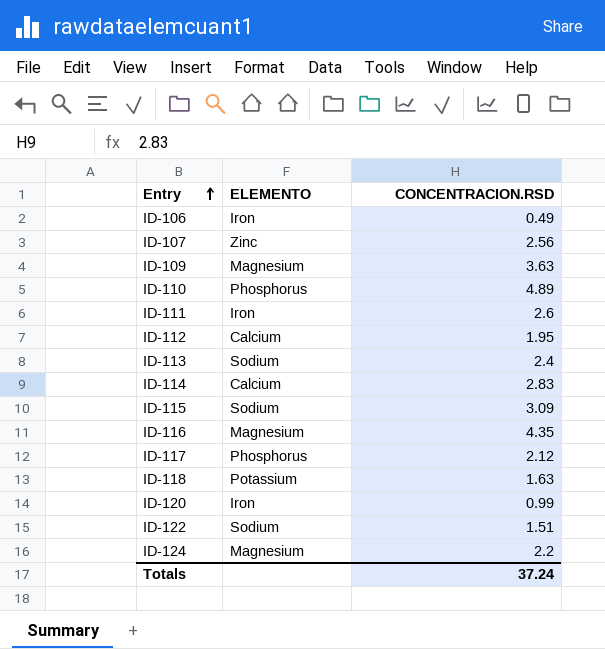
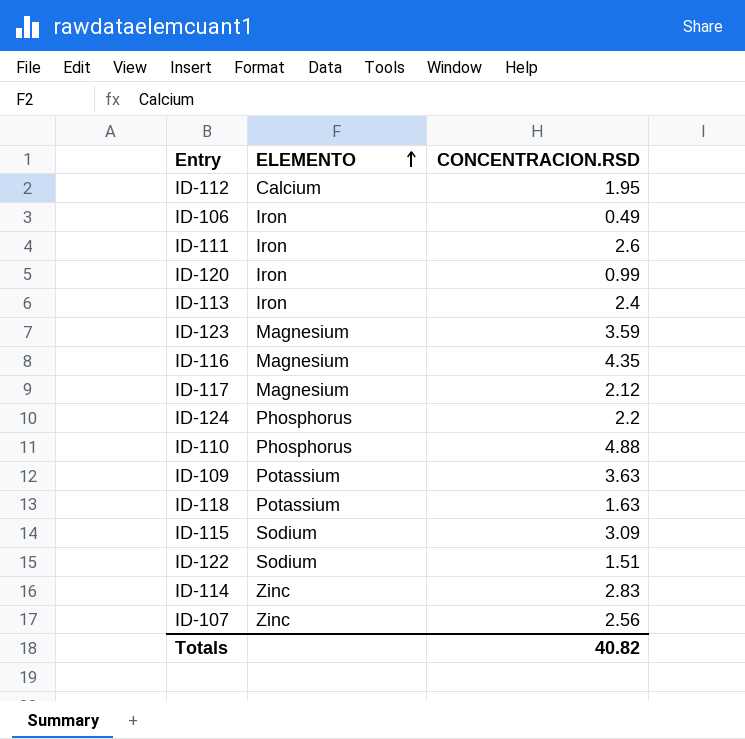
row order: Entry ascending -> ELEMENTO ascending
ID-113 | ELEMENTO: Sodium -> Iron
row ID-123: none -> Magnesium | 3.59
ID-117 | ELEMENTO: Phosphorus -> Magnesium
ID-124 | ELEMENTO: Magnesium -> Phosphorus
ID-110 | CONCENTRACION.RSD: 4.89 -> 4.88
ID-109 | ELEMENTO: Magnesium -> Potassium
ID-114 | ELEMENTO: Calcium -> Zinc
Totals | CONCENTRACION.RSD: 37.24 -> 40.82

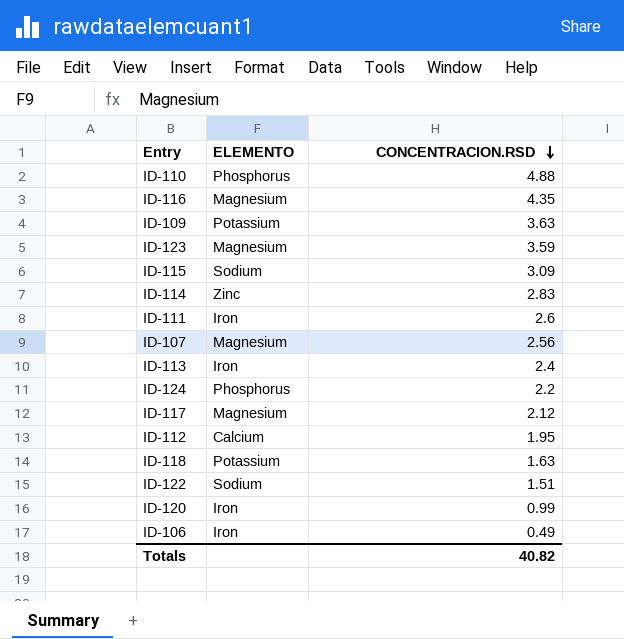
row order: ELEMENTO ascending -> CONCENTRACION.RSD descending
ID-107 | ELEMENTO: Zinc -> Magnesium

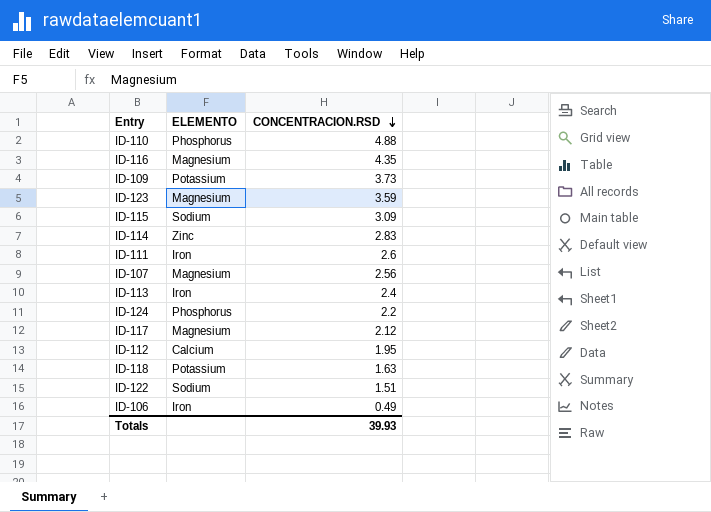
row ID-120: Iron | 0.99 -> none
ID-109 | CONCENTRACION.RSD: 3.63 -> 3.73
Totals | CONCENTRACION.RSD: 40.82 -> 39.93

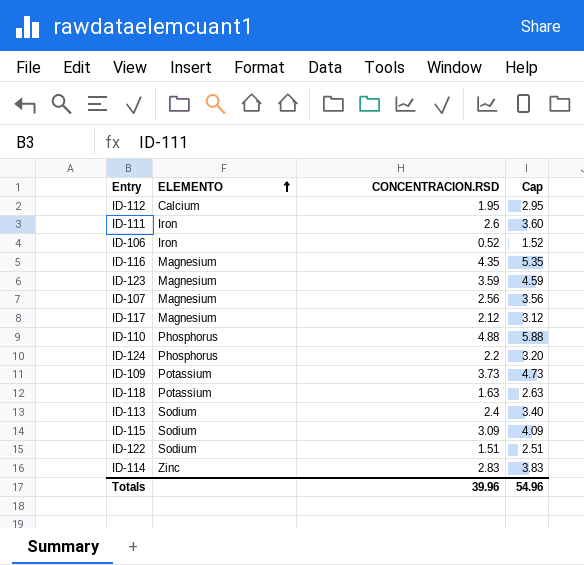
row order: CONCENTRACION.RSD descending -> ELEMENTO ascending
column Cap | formula: none -> [CONCENTRACION.RSD] + 1
ID-106 | CONCENTRACION.RSD: 0.49 -> 0.52
ID-113 | ELEMENTO: Iron -> Sodium
Totals | CONCENTRACION.RSD: 39.93 -> 39.96

